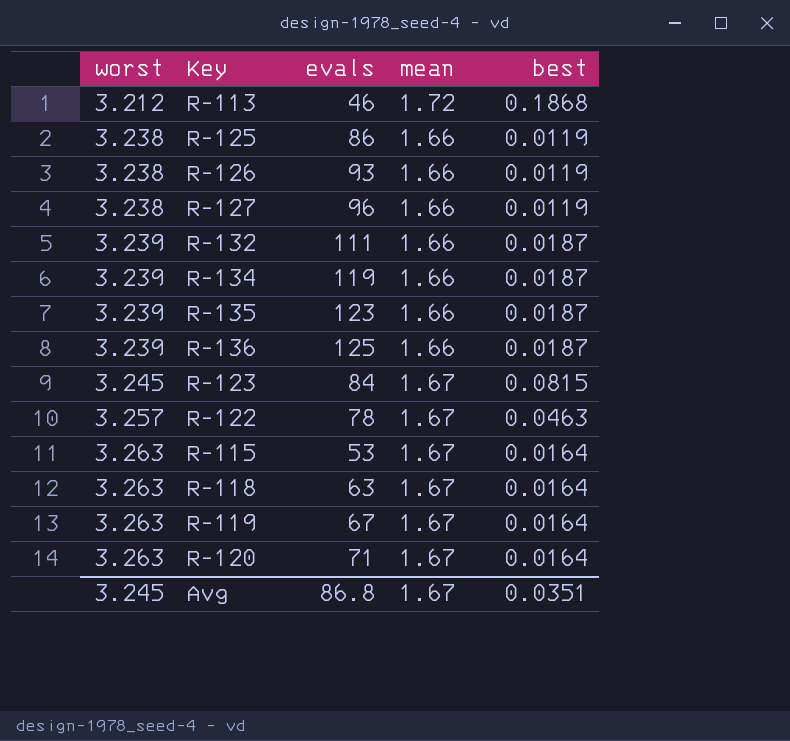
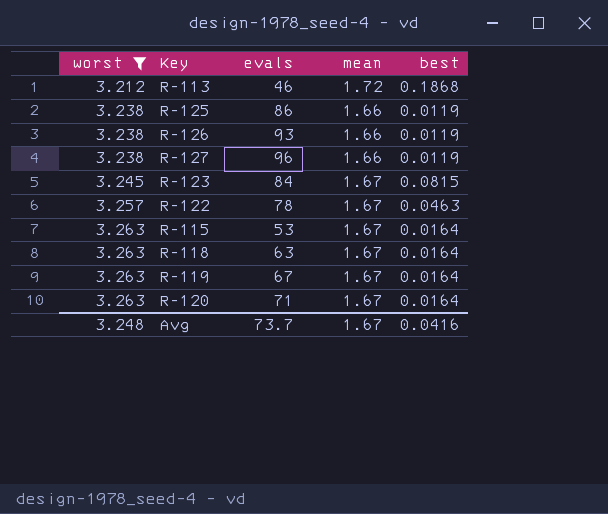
filter: none -> worst != 3.239
Avg | worst: 3.245 -> 3.248
Avg | evals: 86.8 -> 73.7
Avg | best: 0.0351 -> 0.0416

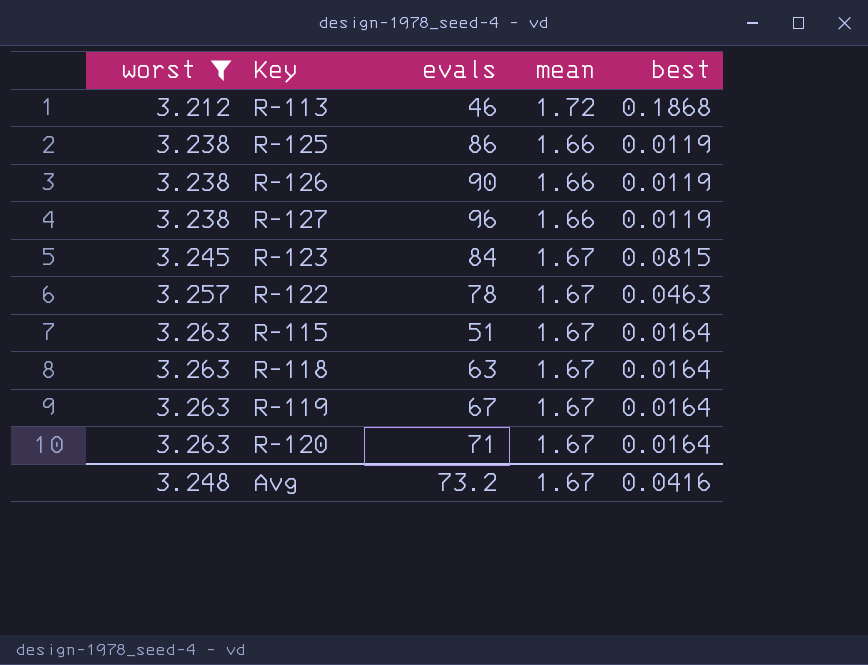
R-126 | evals: 93 -> 90
R-115 | evals: 53 -> 51
Avg | evals: 73.7 -> 73.2

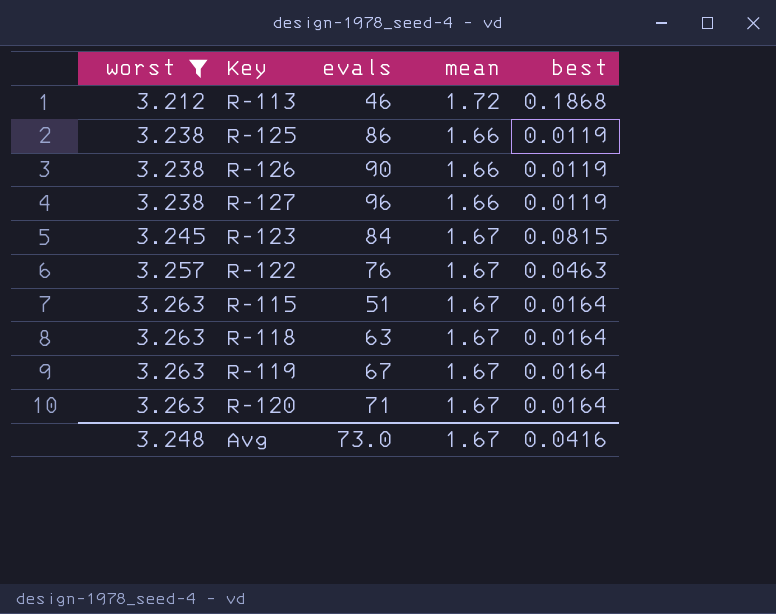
R-122 | evals: 78 -> 76
Avg | evals: 73.2 -> 73.0

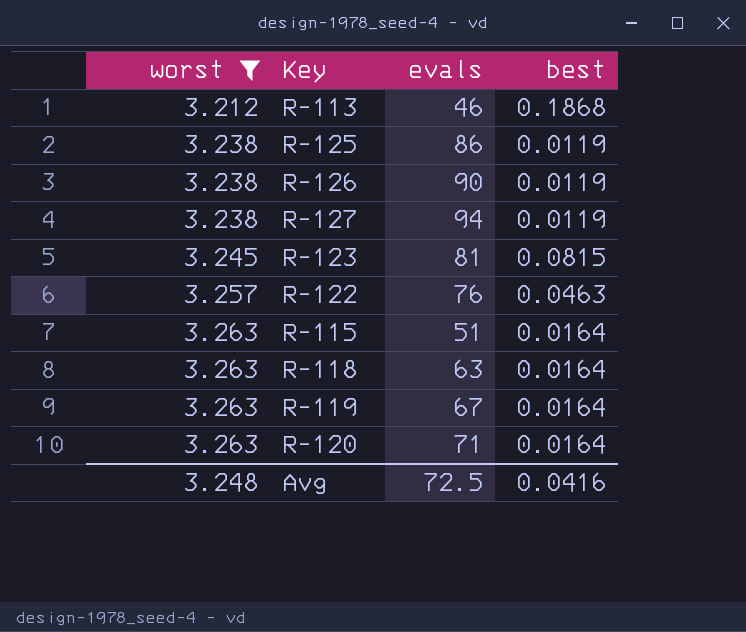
column mean | position: 4 -> none
R-127 | evals: 96 -> 94
R-123 | evals: 84 -> 81
Avg | evals: 73.0 -> 72.5

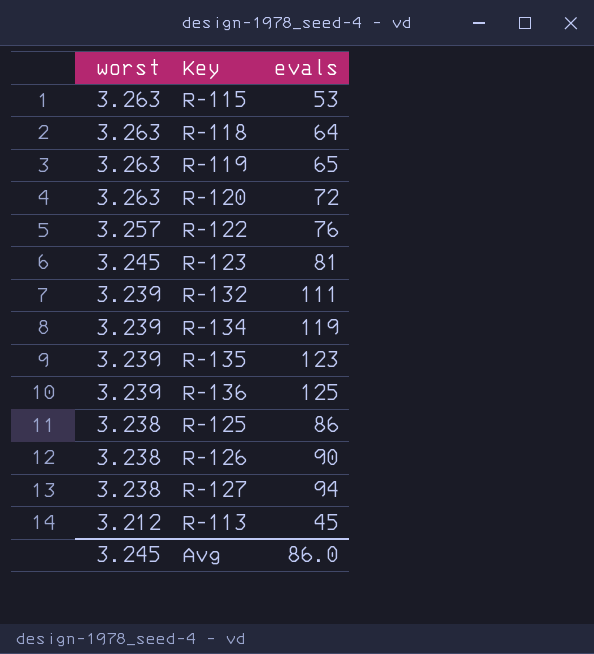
filter: worst != 3.239 -> none
row order: worst ascending -> worst descending
column best | position: 4 -> none
R-115 | evals: 51 -> 53
R-118 | evals: 63 -> 64
R-119 | evals: 67 -> 65
R-120 | evals: 71 -> 72
R-113 | evals: 46 -> 45
Avg | worst: 3.248 -> 3.245
Avg | evals: 72.5 -> 86.0

